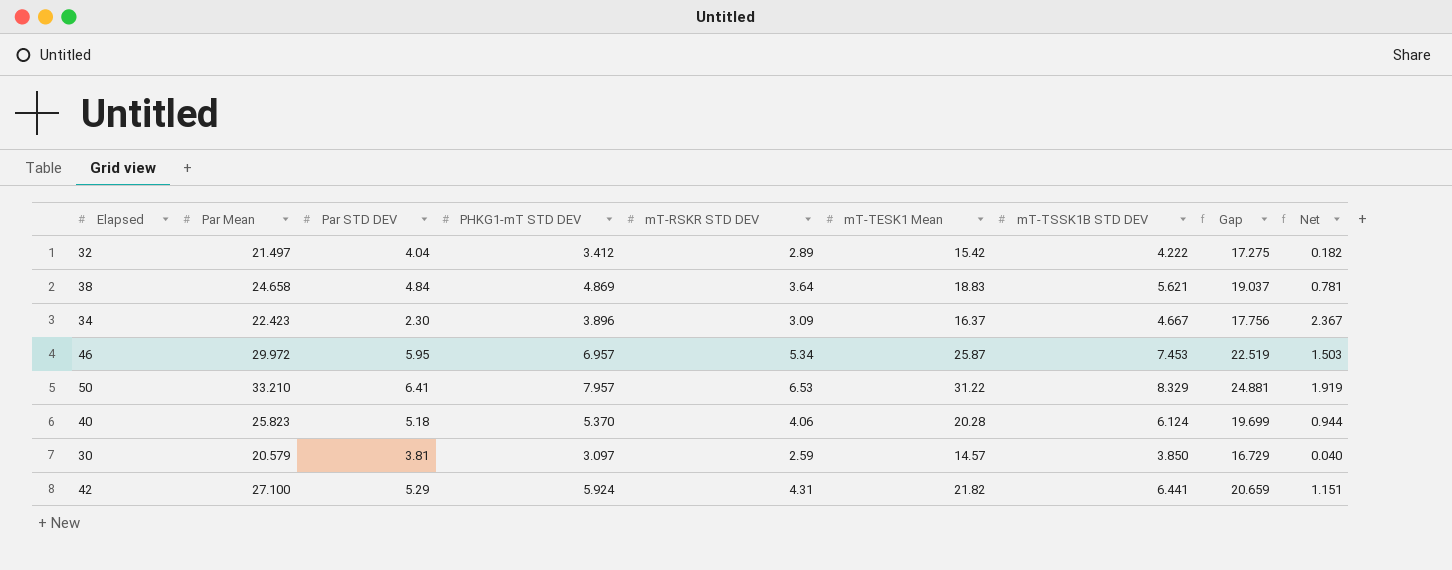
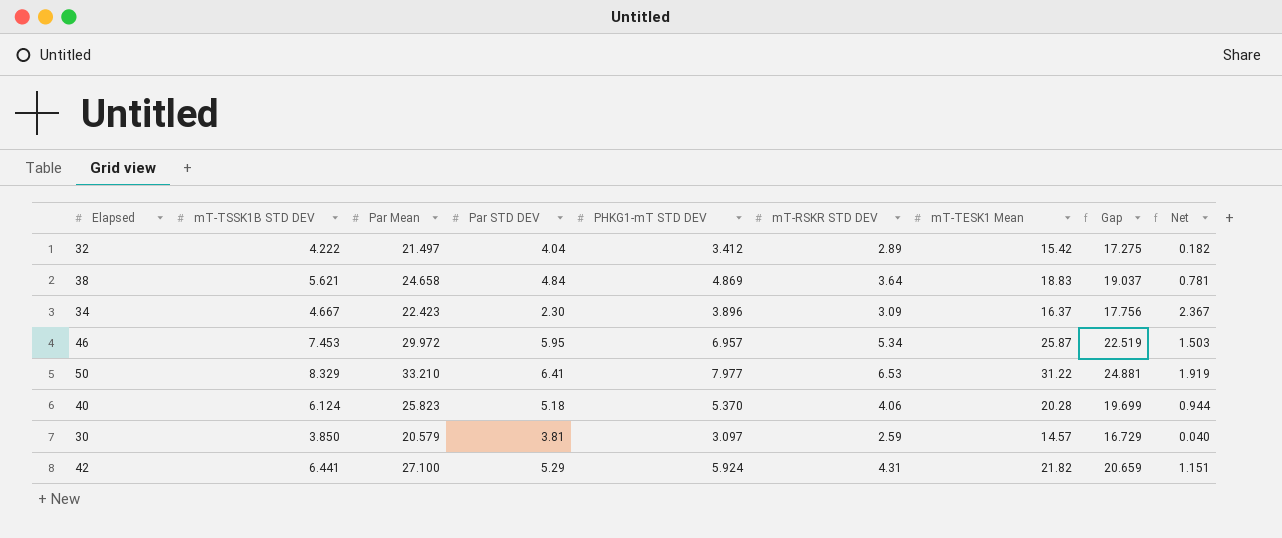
column mT-TSSK1B STD DEV | position: 7 -> 2
50 | PHKG1-mT STD DEV: 7.957 -> 7.977

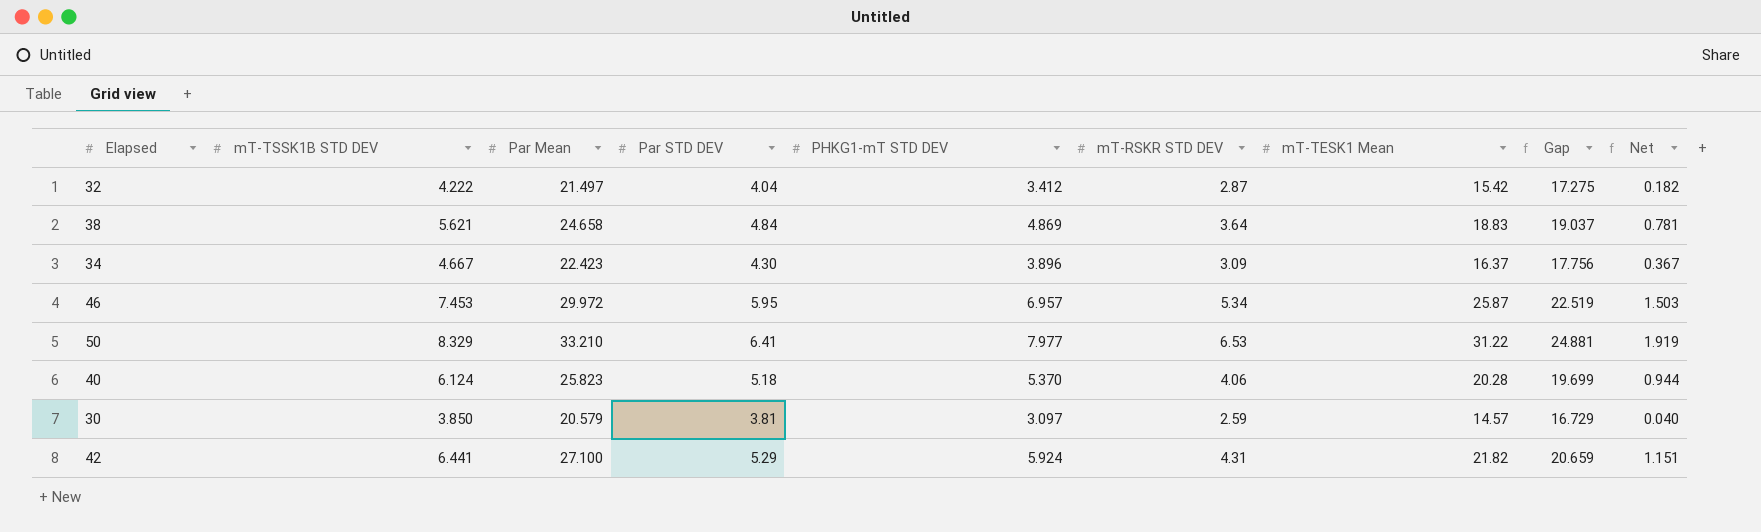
32 | mT-RSKR STD DEV: 2.89 -> 2.87
34 | Par STD DEV: 2.30 -> 4.30
34 | Net: 2.367 -> 0.367

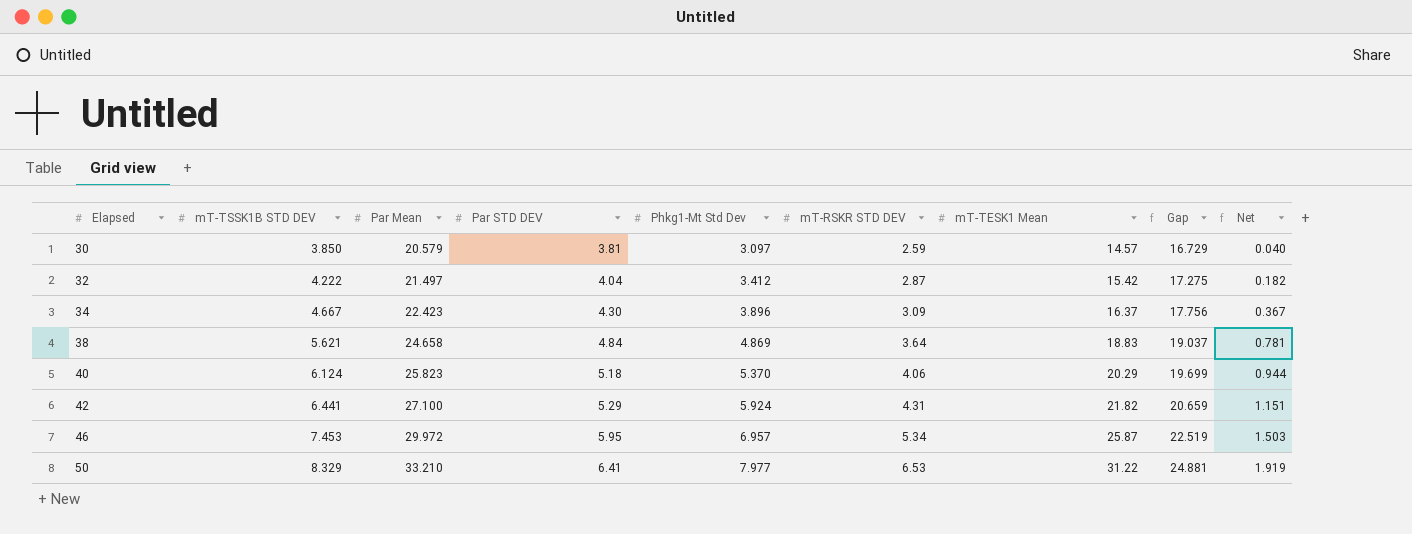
row order: none -> Elapsed ascending
column name: PHKG1-mT STD DEV -> Phkg1-Mt Std Dev
40 | mT-TESK1 Mean: 20.28 -> 20.29

